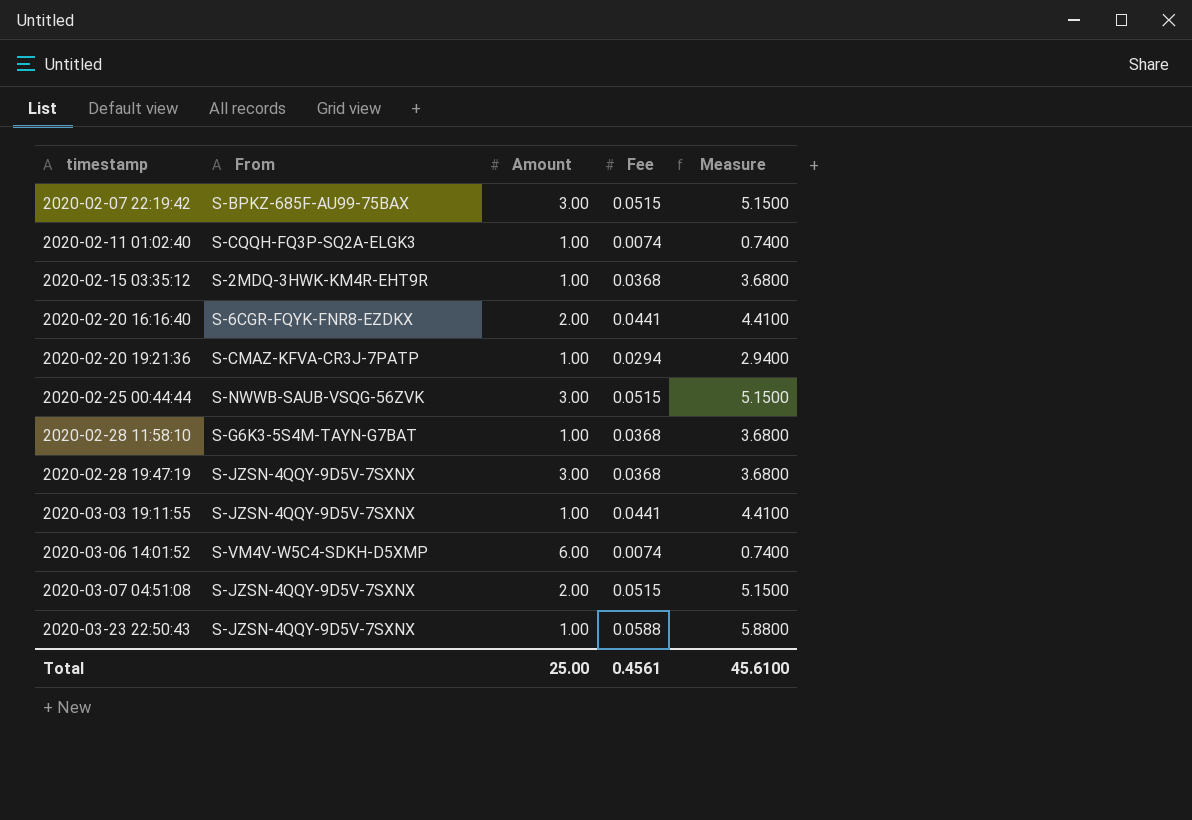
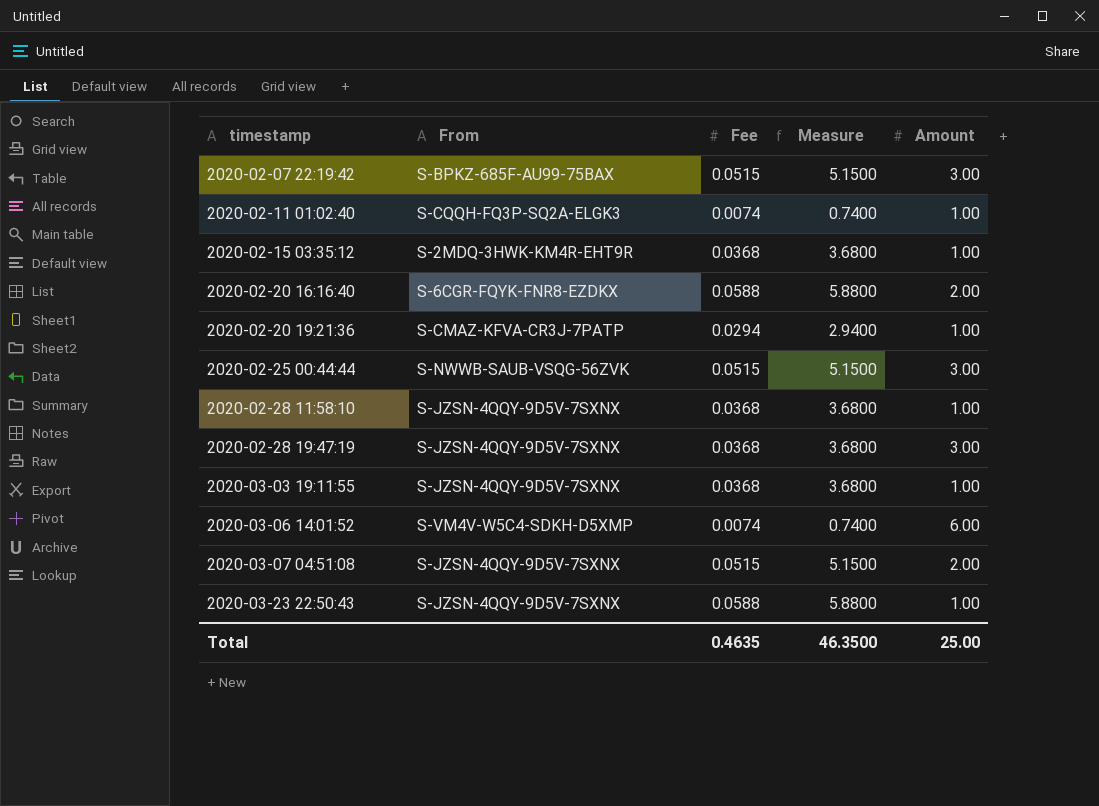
column Amount | position: 3 -> 5
2020-02-20 16:16:40 | Fee: 0.0441 -> 0.0588
2020-02-20 16:16:40 | Measure: 4.4100 -> 5.8800
2020-02-28 11:58:10 | From: S-G6K3-5S4M-TAYN-G7BAT -> S-JZSN-4QQY-9D5V-7SXNX
2020-03-03 19:11:55 | Fee: 0.0441 -> 0.0368
2020-03-03 19:11:55 | Measure: 4.4100 -> 3.6800
Total | Fee: 0.4561 -> 0.4635
Total | Measure: 45.6100 -> 46.3500

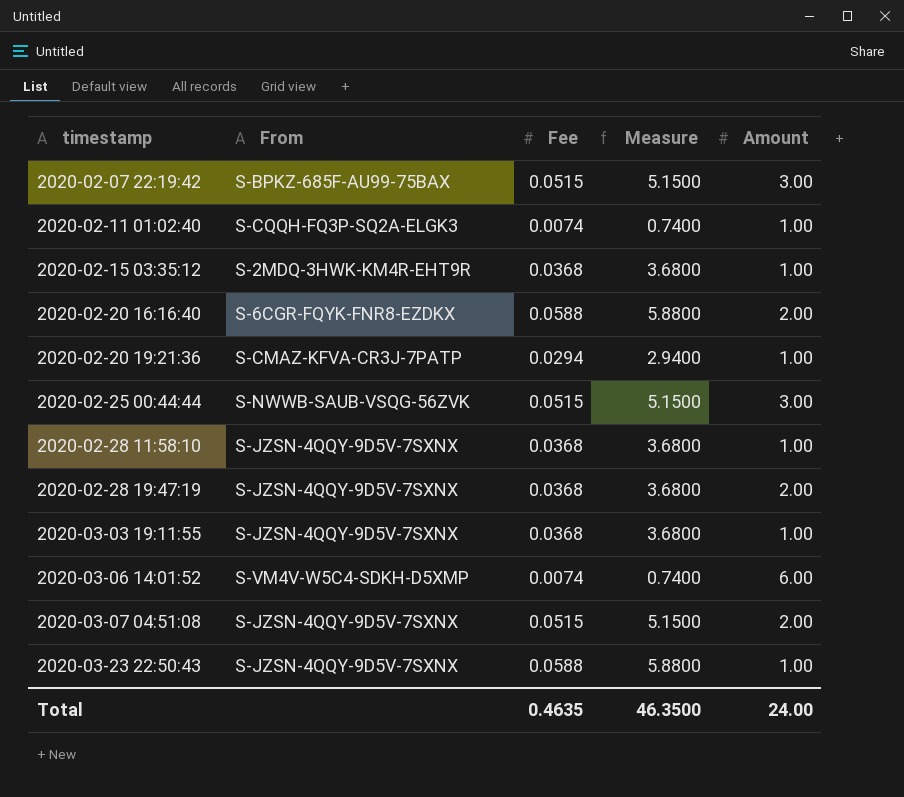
2020-02-28 19:47:19 | Amount: 3.00 -> 2.00
Total | Amount: 25.00 -> 24.00

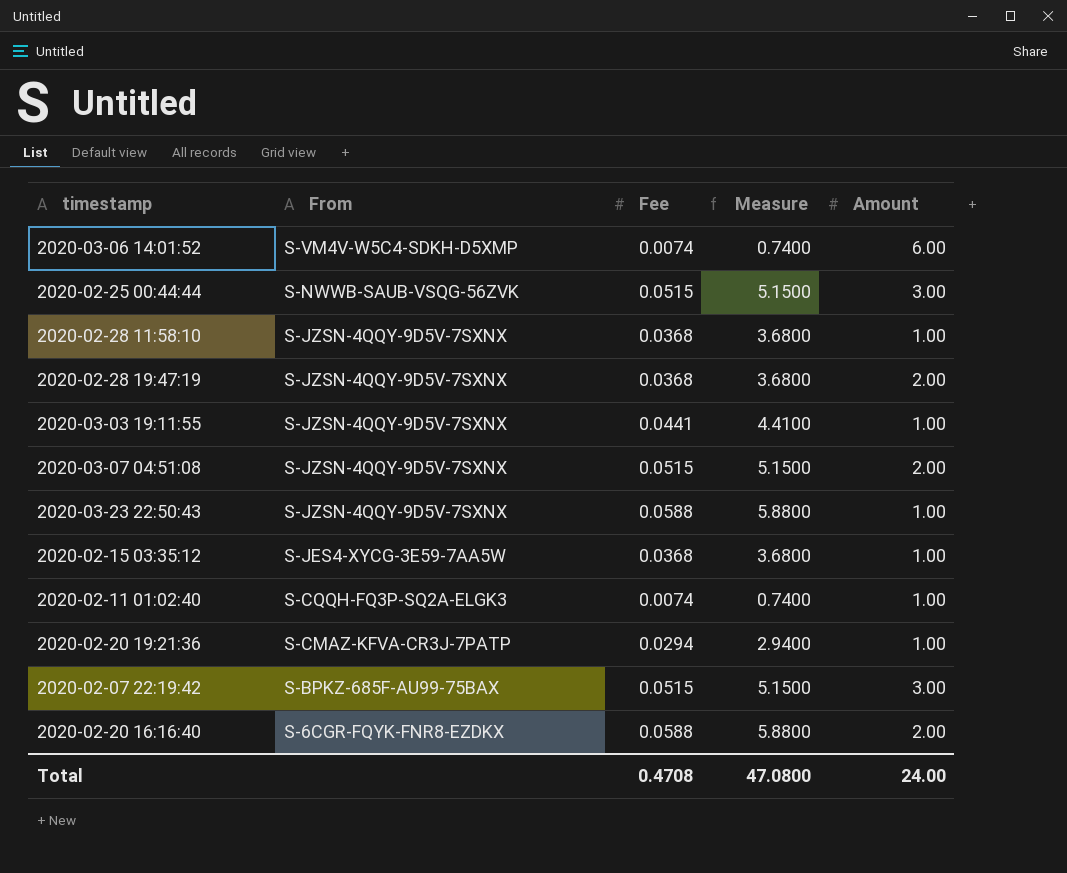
row order: timestamp ascending -> From descending
2020-03-03 19:11:55 | Fee: 0.0368 -> 0.0441
2020-03-03 19:11:55 | Measure: 3.6800 -> 4.4100
2020-02-15 03:35:12 | From: S-2MDQ-3HWK-KM4R-EHT9R -> S-JES4-XYCG-3E59-7AA5W
Total | Fee: 0.4635 -> 0.4708
Total | Measure: 46.3500 -> 47.0800

